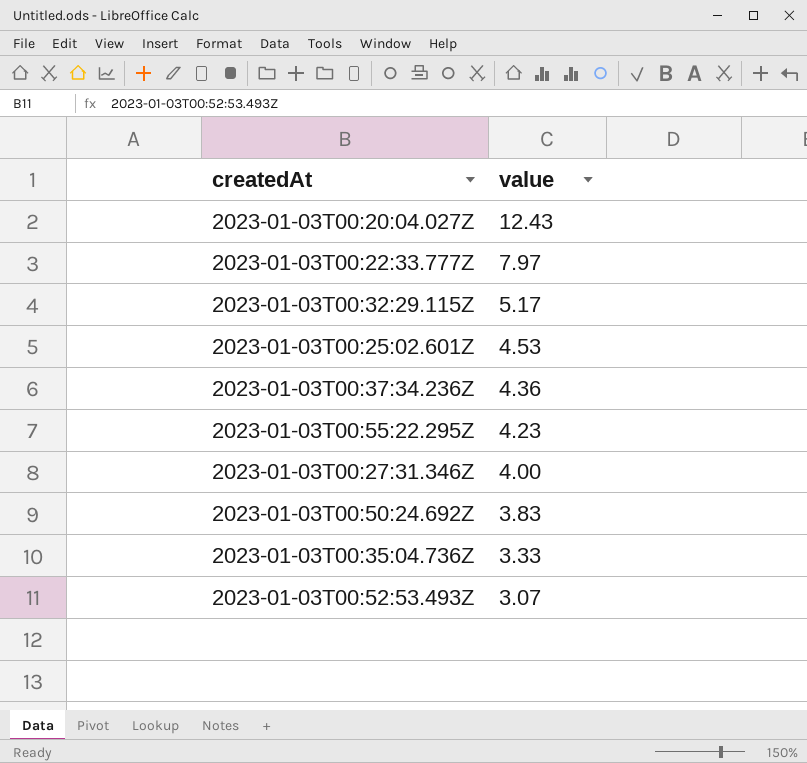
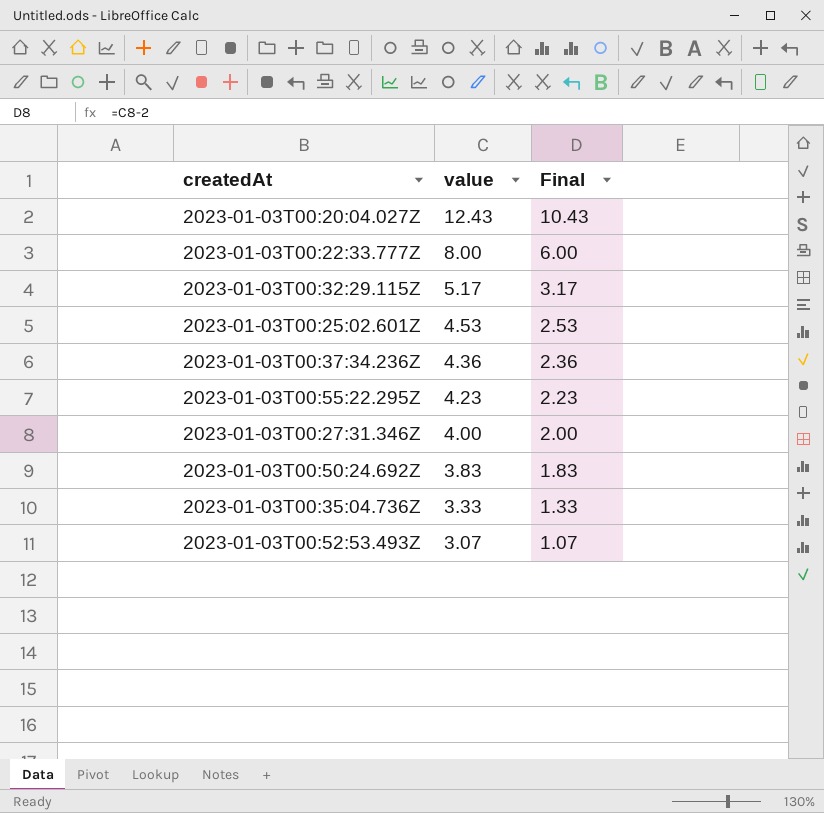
column Final | formula: none -> [value] - 2
2023-01-03T00:22:33.777Z | value: 7.97 -> 8.00

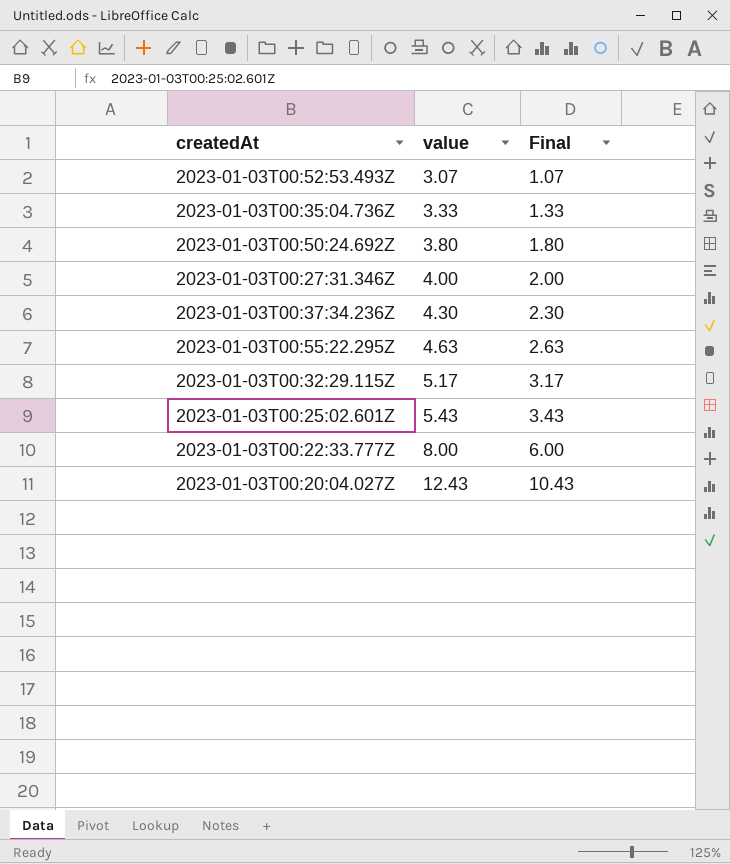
row order: value descending -> value ascending
2023-01-03T00:50:24.692Z | value: 3.83 -> 3.80
2023-01-03T00:50:24.692Z | Final: 1.83 -> 1.80
2023-01-03T00:37:34.236Z | value: 4.36 -> 4.30
2023-01-03T00:37:34.236Z | Final: 2.36 -> 2.30
2023-01-03T00:55:22.295Z | value: 4.23 -> 4.63
2023-01-03T00:55:22.295Z | Final: 2.23 -> 2.63
2023-01-03T00:25:02.601Z | value: 4.53 -> 5.43
2023-01-03T00:25:02.601Z | Final: 2.53 -> 3.43

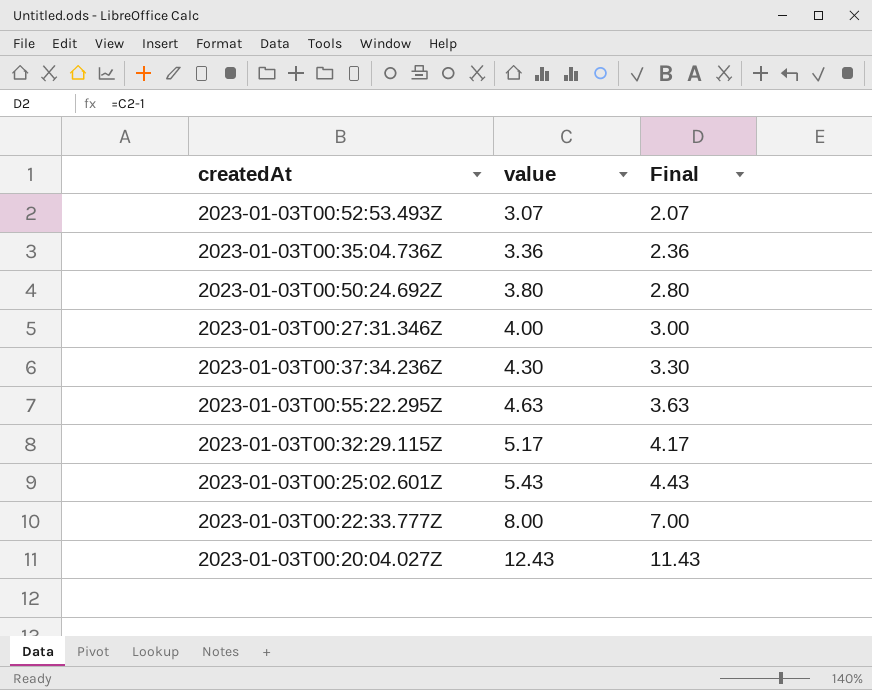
column Final | formula: [value] - 2 -> [value] - 1
2023-01-03T00:35:04.736Z | value: 3.33 -> 3.36

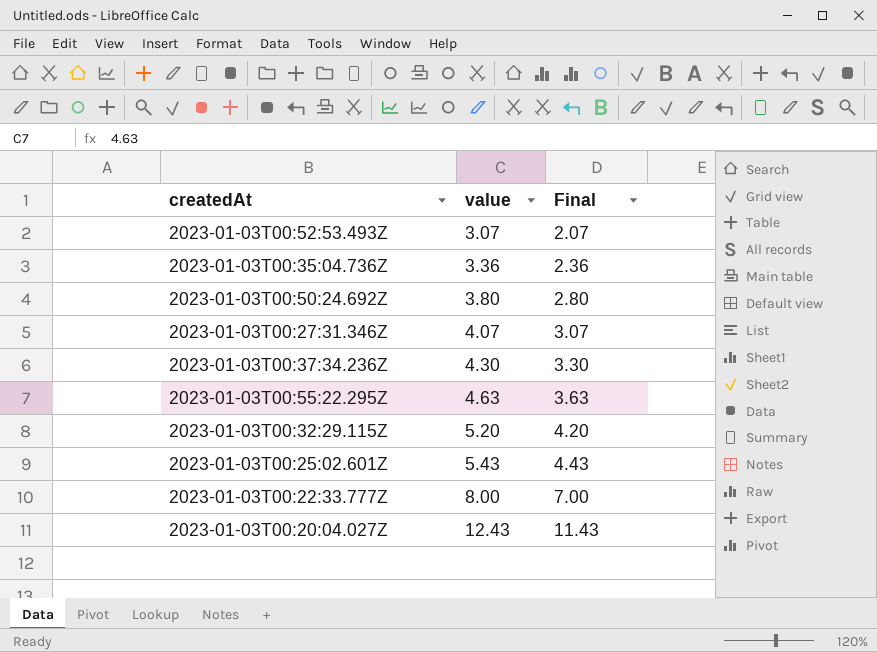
2023-01-03T00:27:31.346Z | value: 4.00 -> 4.07
2023-01-03T00:27:31.346Z | Final: 3.00 -> 3.07
2023-01-03T00:32:29.115Z | value: 5.17 -> 5.20
2023-01-03T00:32:29.115Z | Final: 4.17 -> 4.20

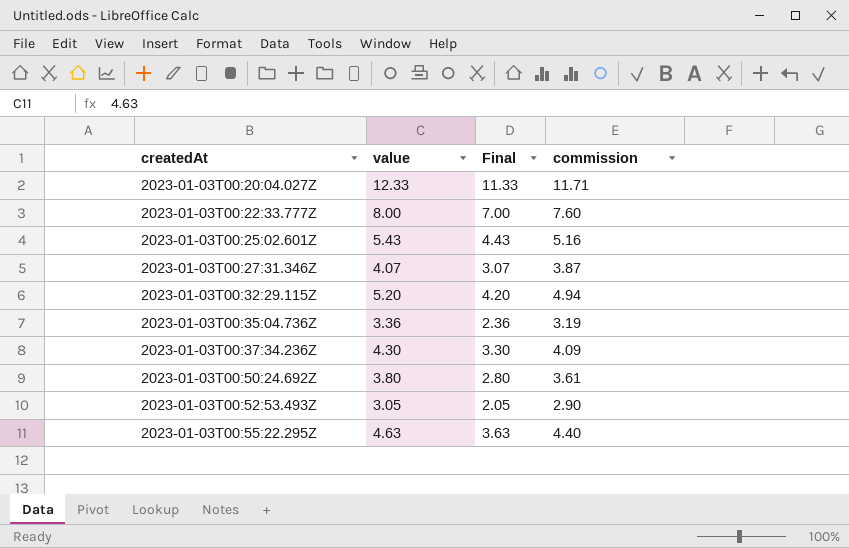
row order: value ascending -> createdAt ascending
column commission | formula: none -> [value] * 0.95
2023-01-03T00:20:04.027Z | value: 12.43 -> 12.33
2023-01-03T00:20:04.027Z | Final: 11.43 -> 11.33
2023-01-03T00:52:53.493Z | value: 3.07 -> 3.05
2023-01-03T00:52:53.493Z | Final: 2.07 -> 2.05

